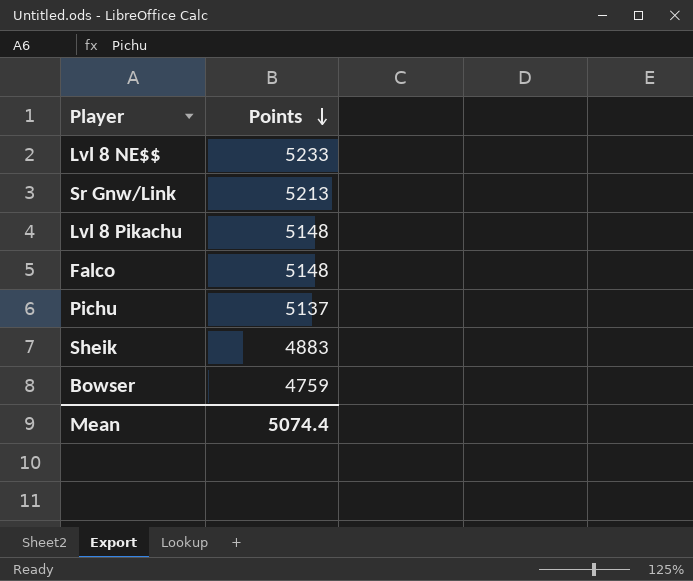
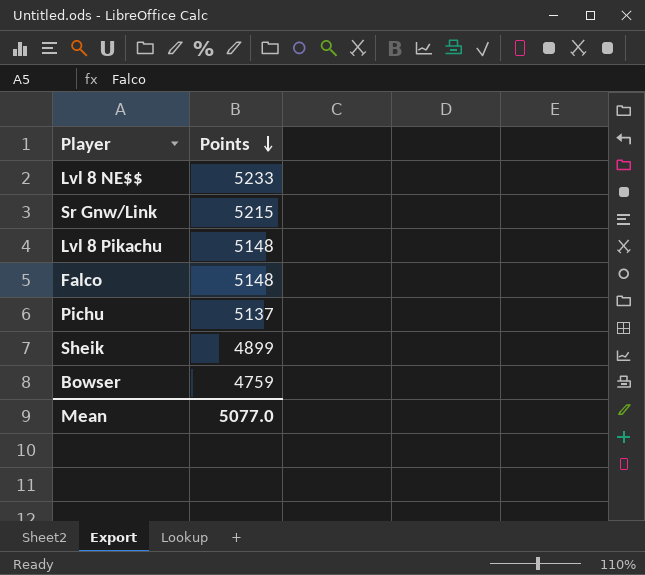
Sr Gnw/Link | Points: 5213 -> 5215
Sheik | Points: 4883 -> 4899
Mean | Points: 5074.4 -> 5077.0

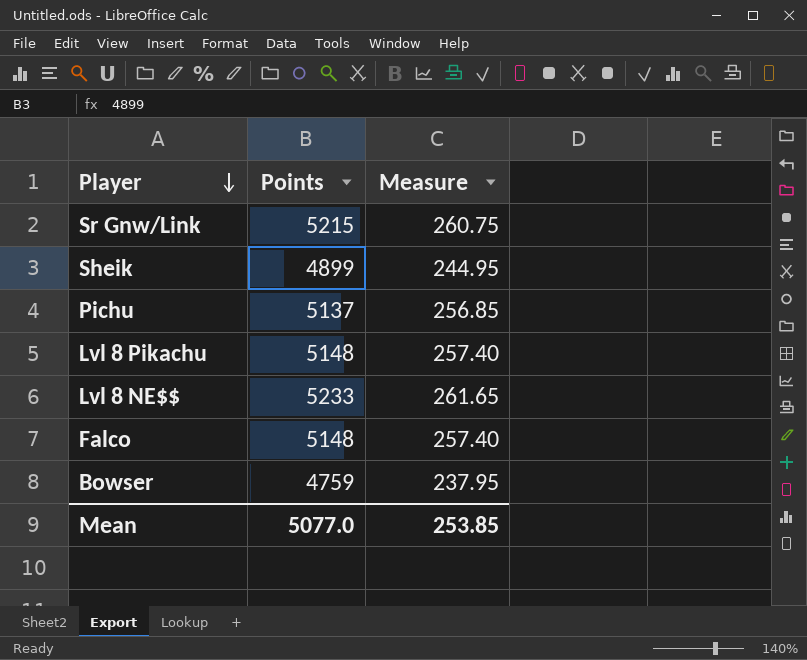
row order: Points descending -> Player descending
column Measure | formula: none -> [Points] * 0.05

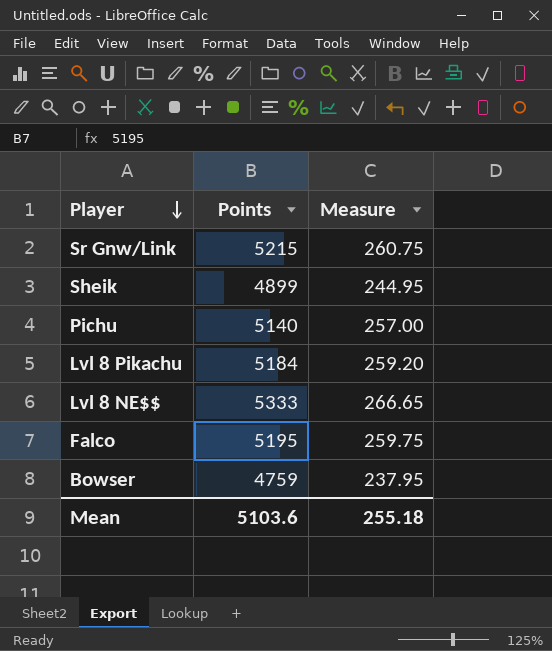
Pichu | Points: 5137 -> 5140
Pichu | Measure: 256.85 -> 257.00
Lvl 8 Pikachu | Points: 5148 -> 5184
Lvl 8 Pikachu | Measure: 257.40 -> 259.20
Lvl 8 NE$$ | Points: 5233 -> 5333
Lvl 8 NE$$ | Measure: 261.65 -> 266.65
Falco | Points: 5148 -> 5195
Falco | Measure: 257.40 -> 259.75
Mean | Points: 5077.0 -> 5103.6
Mean | Measure: 253.85 -> 255.18

